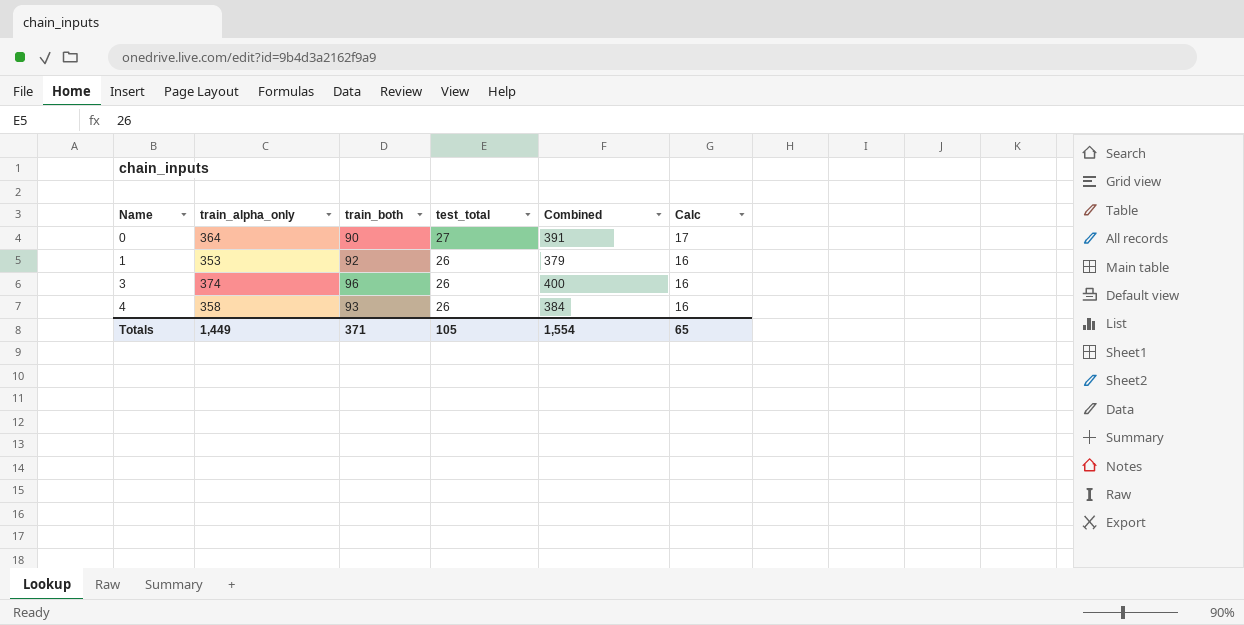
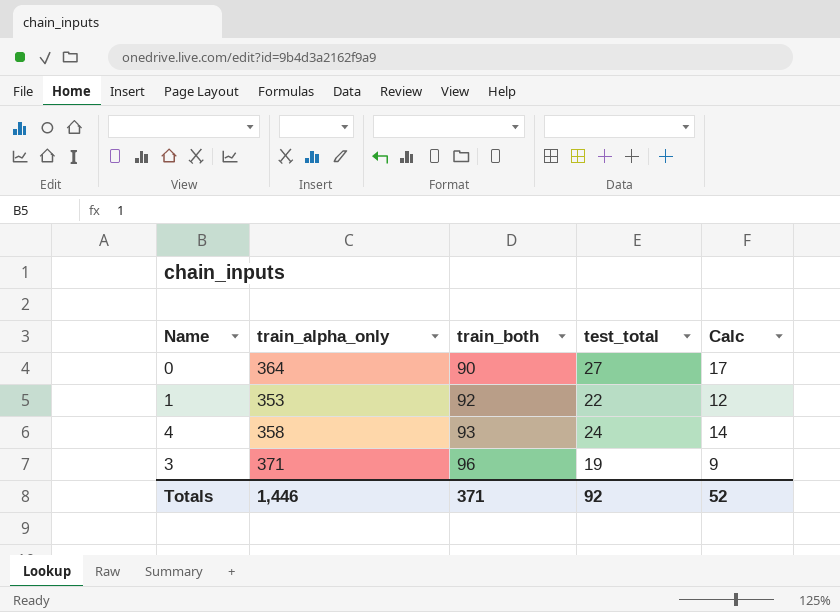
row order: Name ascending -> train_both ascending
column Combined | formula: [train_alpha_only] + [test_total] -> none
1 | test_total: 26 -> 22
1 | Calc: 16 -> 12
4 | test_total: 26 -> 24
4 | Calc: 16 -> 14
3 | train_alpha_only: 374 -> 371
3 | test_total: 26 -> 19
3 | Calc: 16 -> 9
Totals | train_alpha_only: 1,449 -> 1,446
Totals | test_total: 105 -> 92
Totals | Calc: 65 -> 52

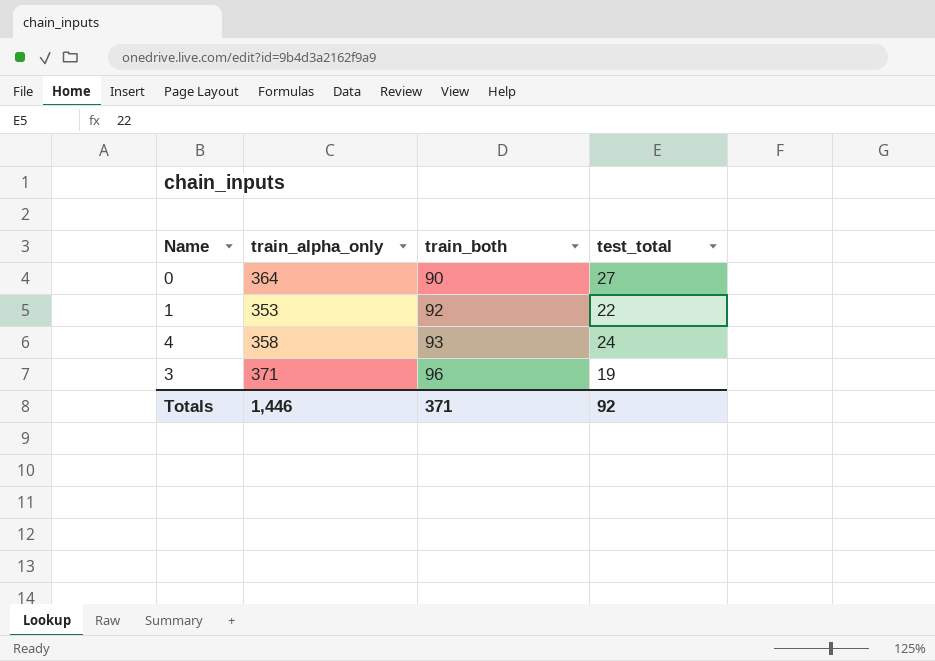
column Calc | formula: [test_total] - 10 -> none

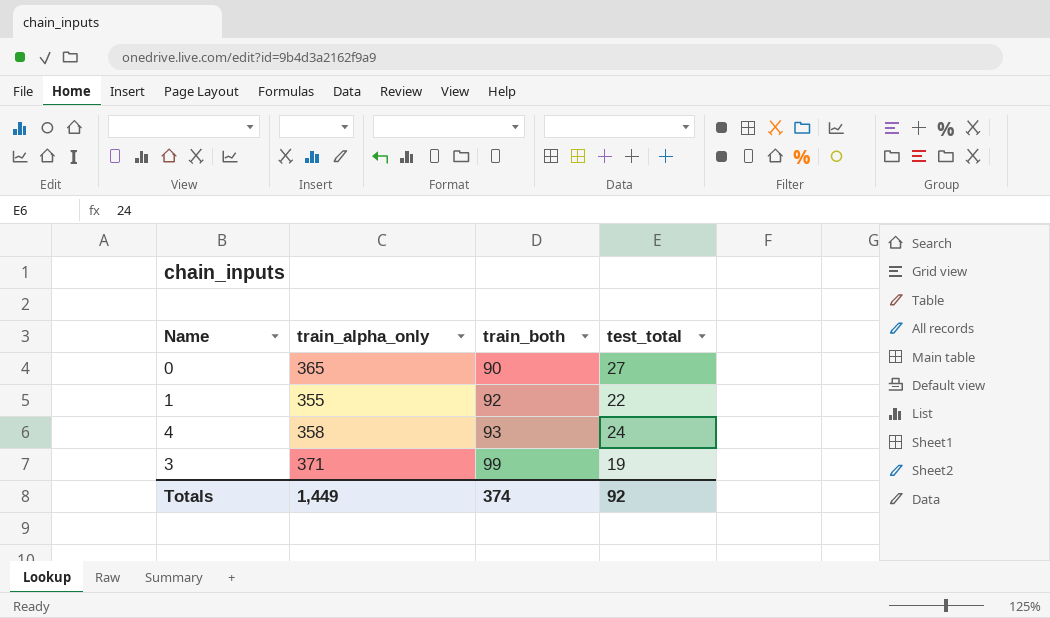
0 | train_alpha_only: 364 -> 365
1 | train_alpha_only: 353 -> 355
3 | train_both: 96 -> 99
Totals | train_alpha_only: 1,446 -> 1,449
Totals | train_both: 371 -> 374

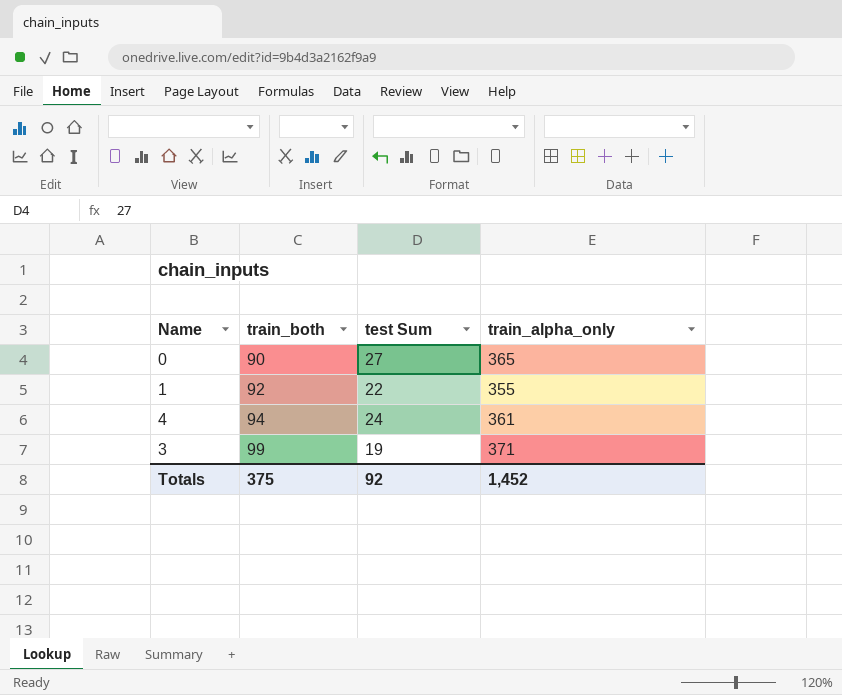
column name: test_total -> test Sum
column train_alpha_only | position: 2 -> 4
4 | train_both: 93 -> 94
4 | train_alpha_only: 358 -> 361
Totals | train_both: 374 -> 375
Totals | train_alpha_only: 1,449 -> 1,452

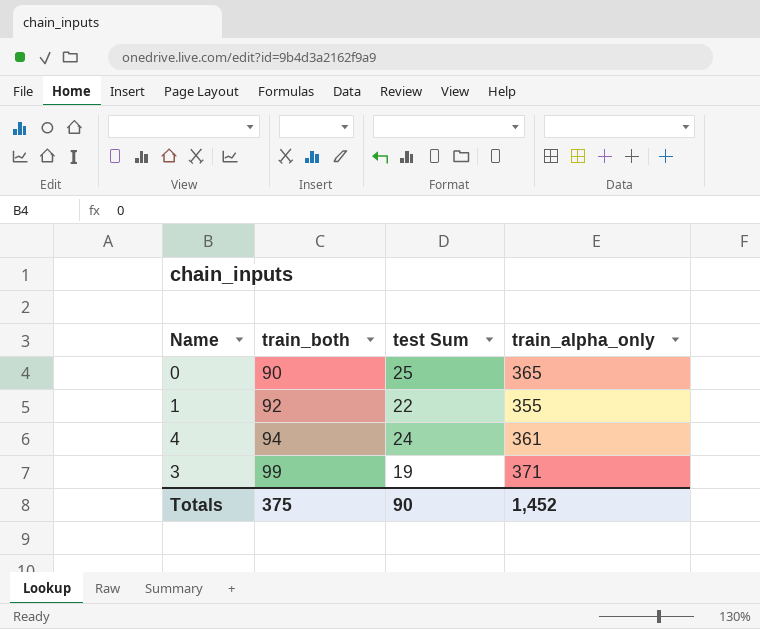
0 | test Sum: 27 -> 25
Totals | test Sum: 92 -> 90

